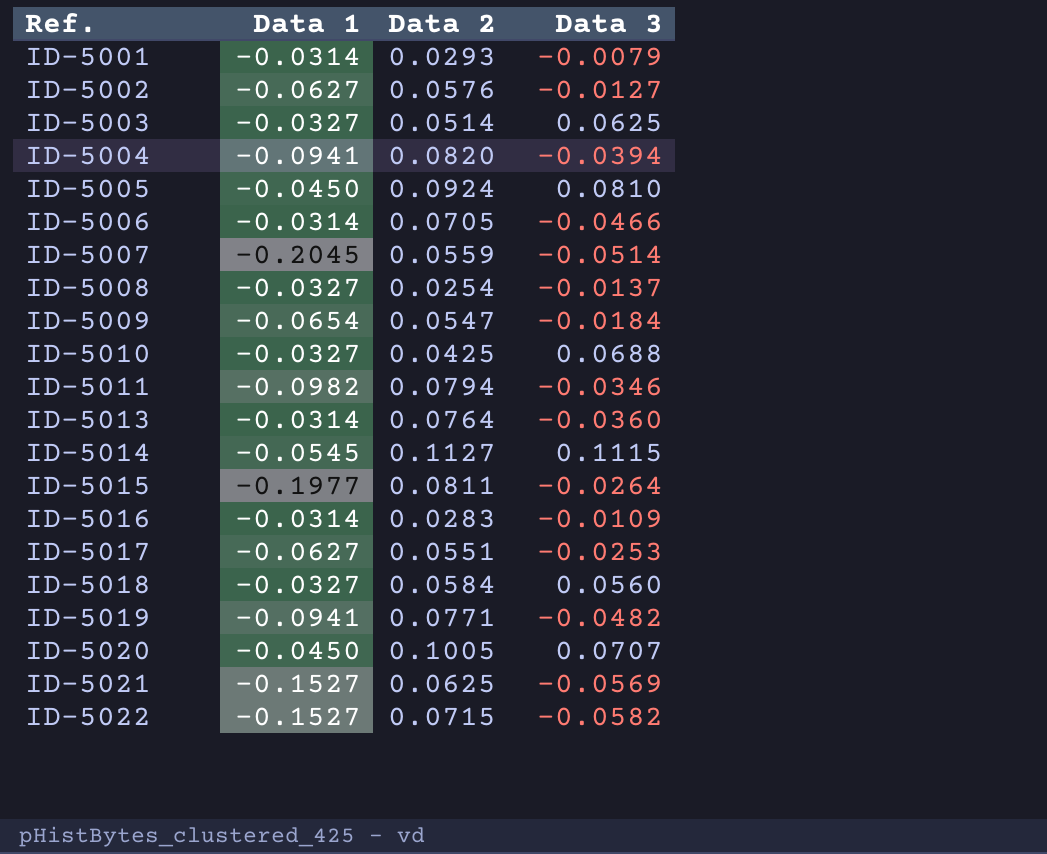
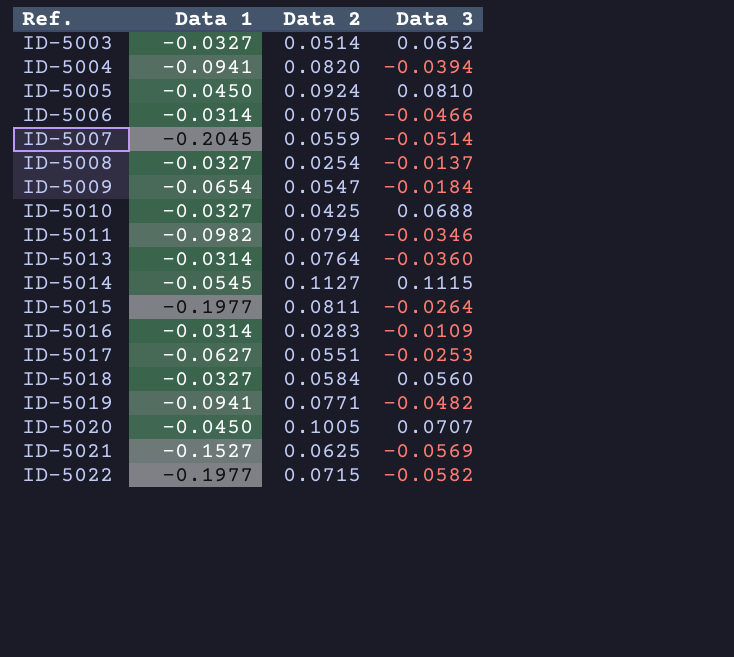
row ID-5001: -0.0314 | 0.0293 | -0.0079 -> none
row ID-5002: -0.0627 | 0.0576 | -0.0127 -> none
ID-5003 | Data 3: 0.0625 -> 0.0652
ID-5022 | Data 1: -0.1527 -> -0.1977

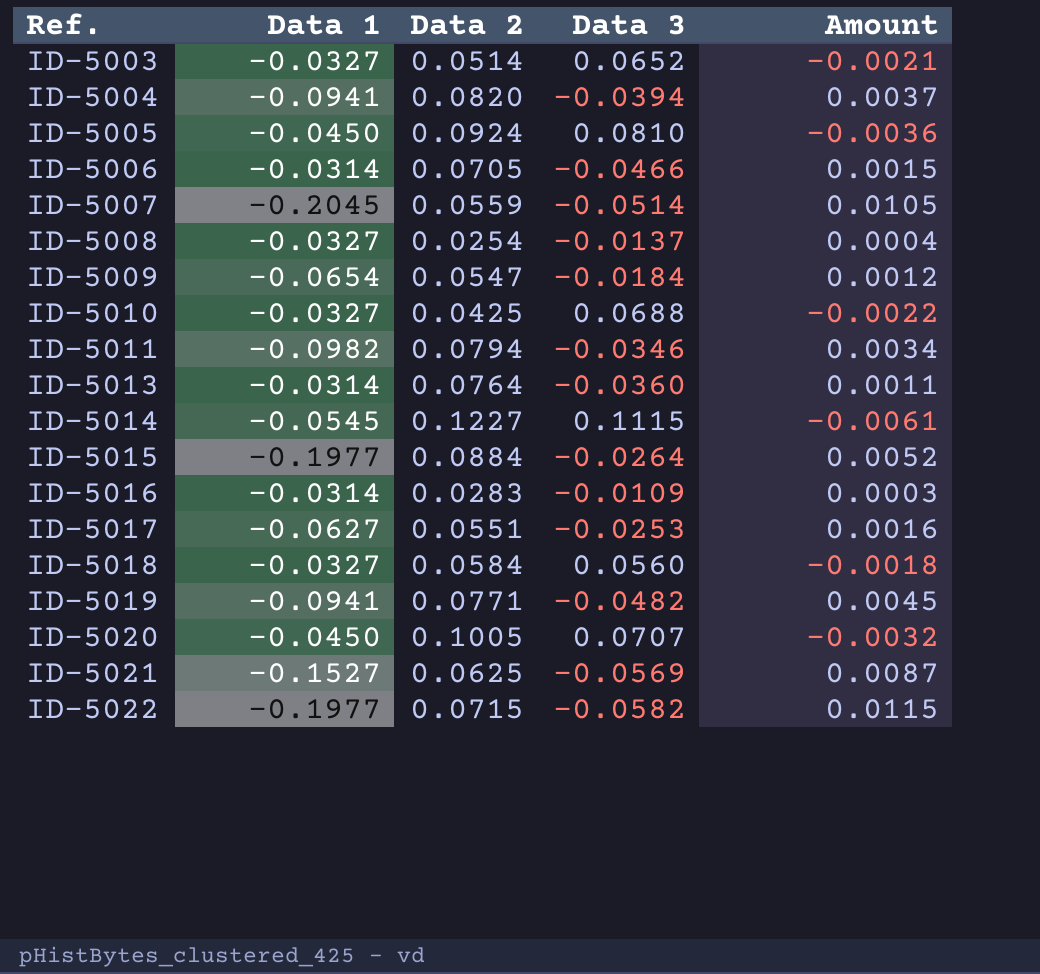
column Amount | formula: none -> [Data 1] * [Data 3]
ID-5014 | Data 2: 0.1127 -> 0.1227
ID-5015 | Data 2: 0.0811 -> 0.0884

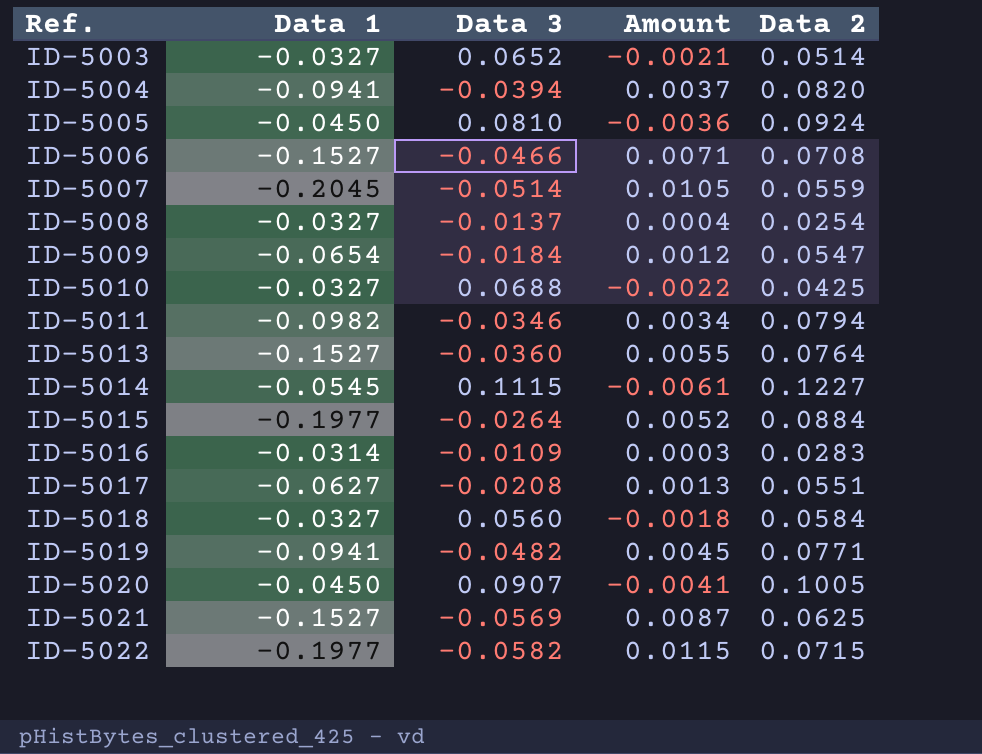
column Data 2 | position: 3 -> 5
ID-5006 | Data 1: -0.0314 -> -0.1527
ID-5006 | Amount: 0.0015 -> 0.0071
ID-5006 | Data 2: 0.0705 -> 0.0708
ID-5013 | Data 1: -0.0314 -> -0.1527
ID-5013 | Amount: 0.0011 -> 0.0055
ID-5017 | Data 3: -0.0253 -> -0.0208
ID-5017 | Amount: 0.0016 -> 0.0013
ID-5020 | Data 3: 0.0707 -> 0.0907
ID-5020 | Amount: -0.0032 -> -0.0041

